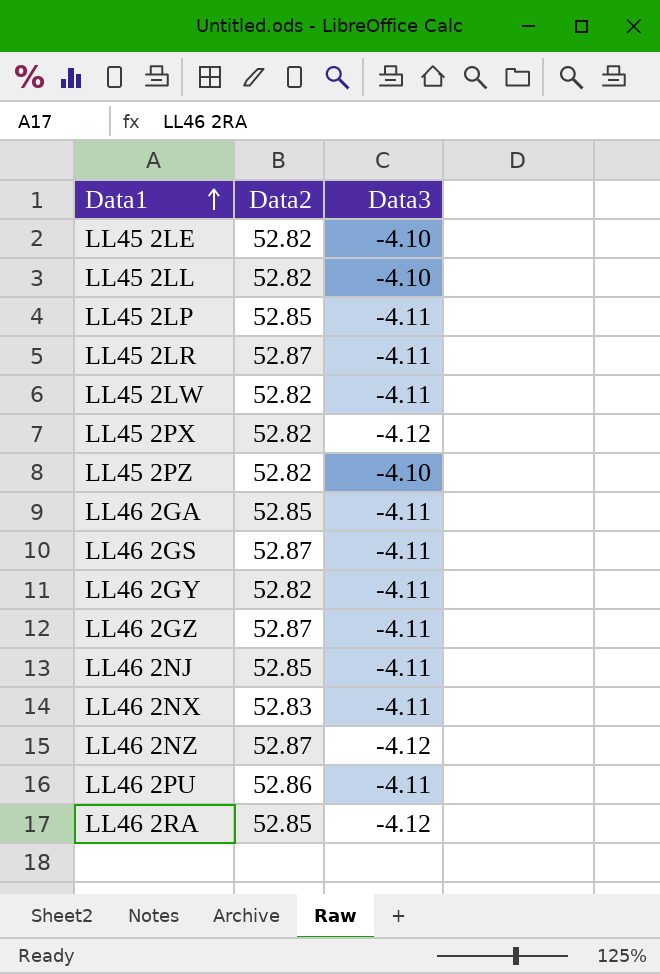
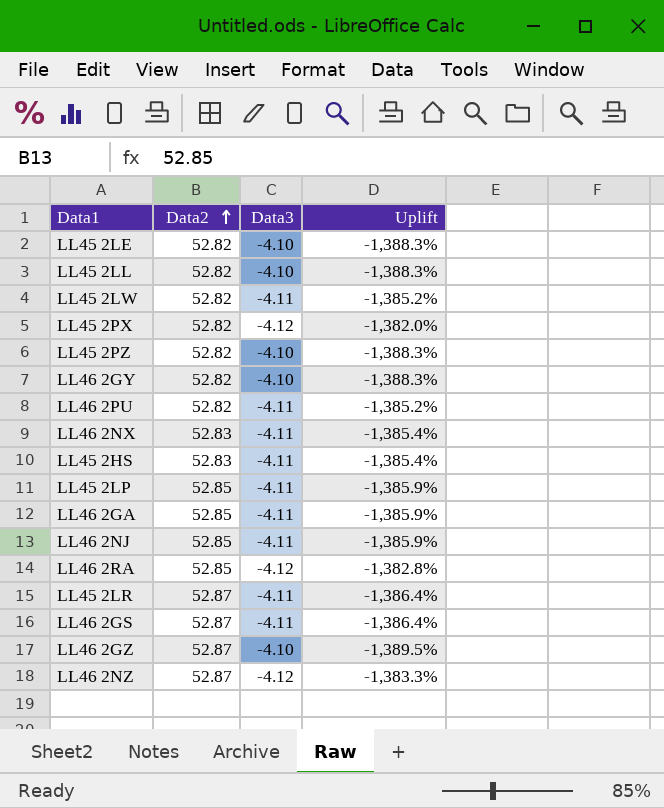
row order: Data1 ascending -> Data2 ascending
column Uplift | formula: none -> ([Data2] - [Data3]) / [Data3]
LL46 2GY | Data3: -4.11 -> -4.10
LL46 2PU | Data2: 52.86 -> 52.82
row LL45 2HS: none -> 52.83 | -4.11 | -1,385.4%
LL46 2GZ | Data3: -4.11 -> -4.10

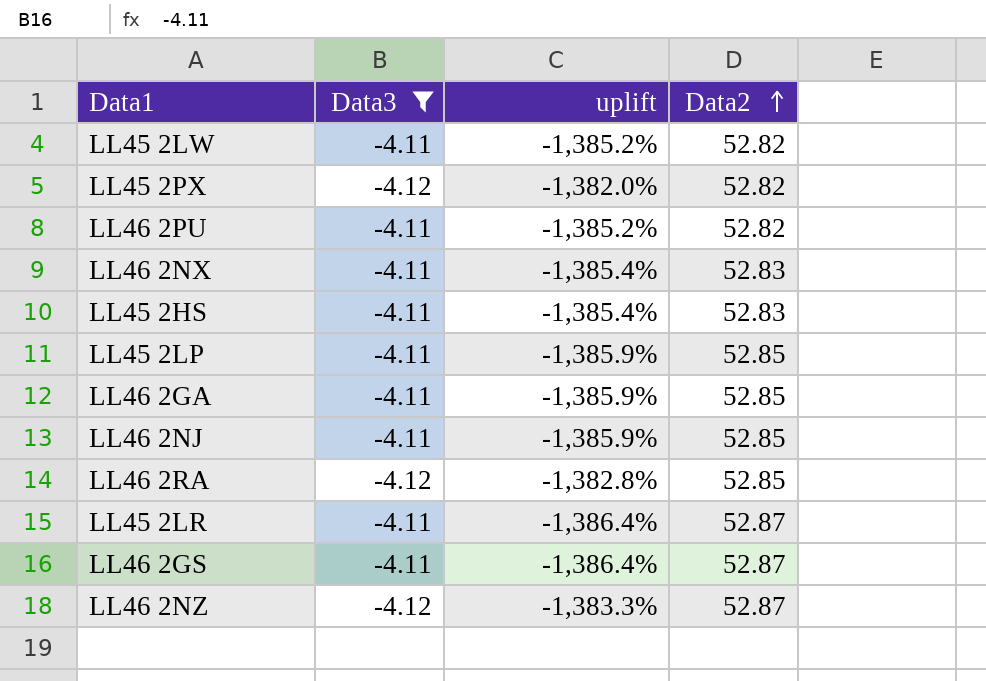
filter: none -> Data3 != -4.10
column name: Uplift -> uplift
column Data2 | position: 2 -> 4

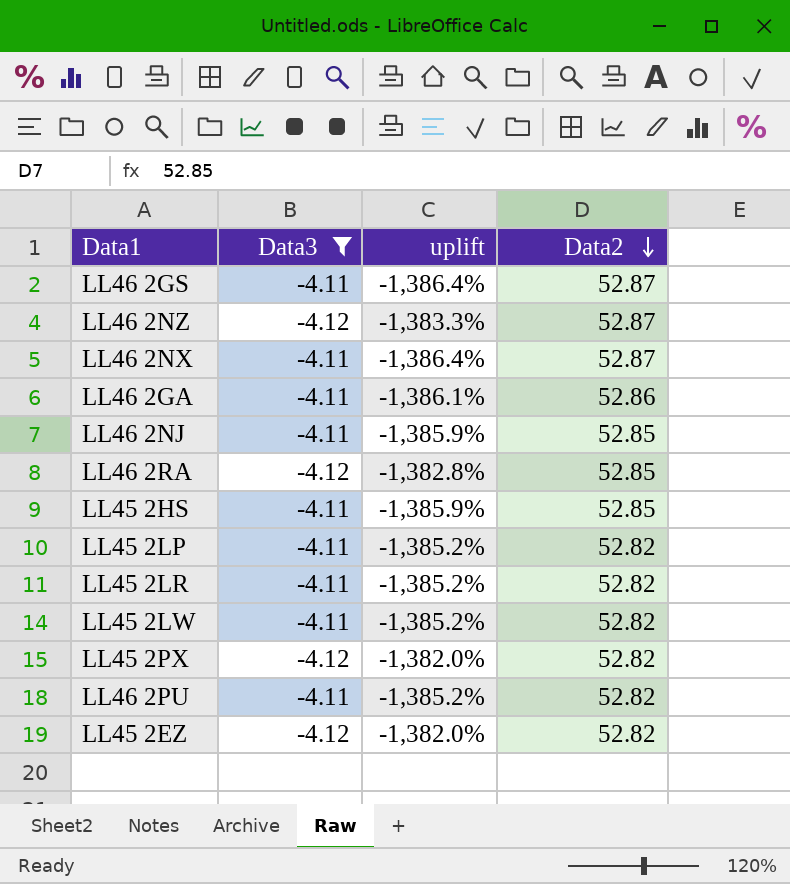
row order: Data2 ascending -> Data2 descending
LL46 2NX | uplift: -1,385.4% -> -1,386.4%
LL46 2NX | Data2: 52.83 -> 52.87
LL46 2GA | uplift: -1,385.9% -> -1,386.1%
LL46 2GA | Data2: 52.85 -> 52.86
LL45 2HS | uplift: -1,385.4% -> -1,385.9%
LL45 2HS | Data2: 52.83 -> 52.85
LL45 2LP | uplift: -1,385.9% -> -1,385.2%
LL45 2LP | Data2: 52.85 -> 52.82
LL45 2LR | uplift: -1,386.4% -> -1,385.2%
LL45 2LR | Data2: 52.87 -> 52.82
row LL45 2EZ: none -> -4.12 | -1,382.0% | 52.82

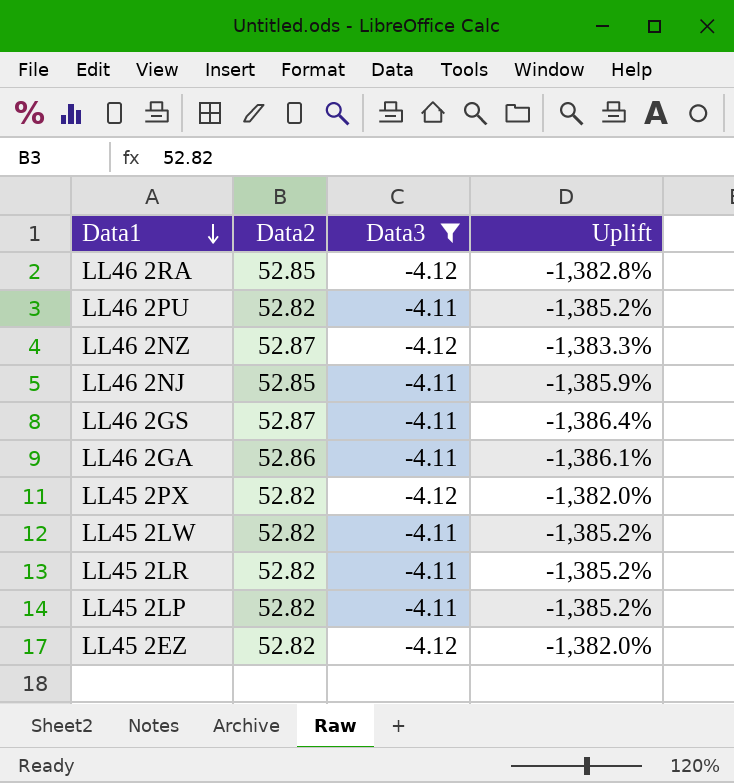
row order: Data2 descending -> Data1 descending
column Data2 | position: 4 -> 2
column name: uplift -> Uplift
row LL46 2NX: -4.11 | -1,386.4% | 52.87 -> none
row LL45 2HS: -4.11 | -1,385.9% | 52.85 -> none

